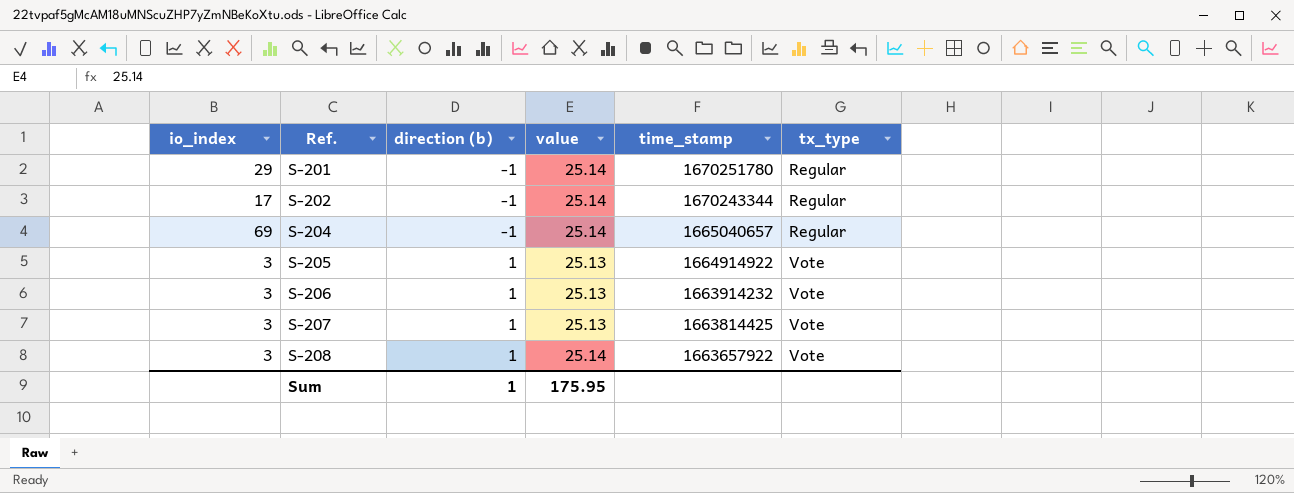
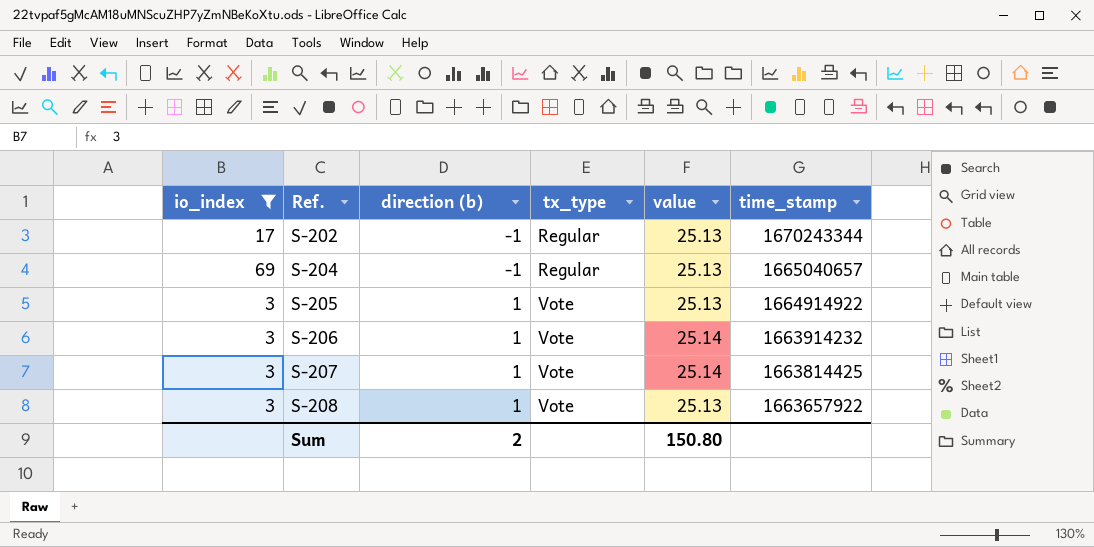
filter: none -> io_index != 29
column tx_type | position: 6 -> 4
S-202 | value: 25.14 -> 25.13
S-204 | value: 25.14 -> 25.13
S-206 | value: 25.13 -> 25.14
S-207 | value: 25.13 -> 25.14
S-208 | value: 25.14 -> 25.13
Sum | direction (b): 1 -> 2
Sum | value: 175.95 -> 150.80

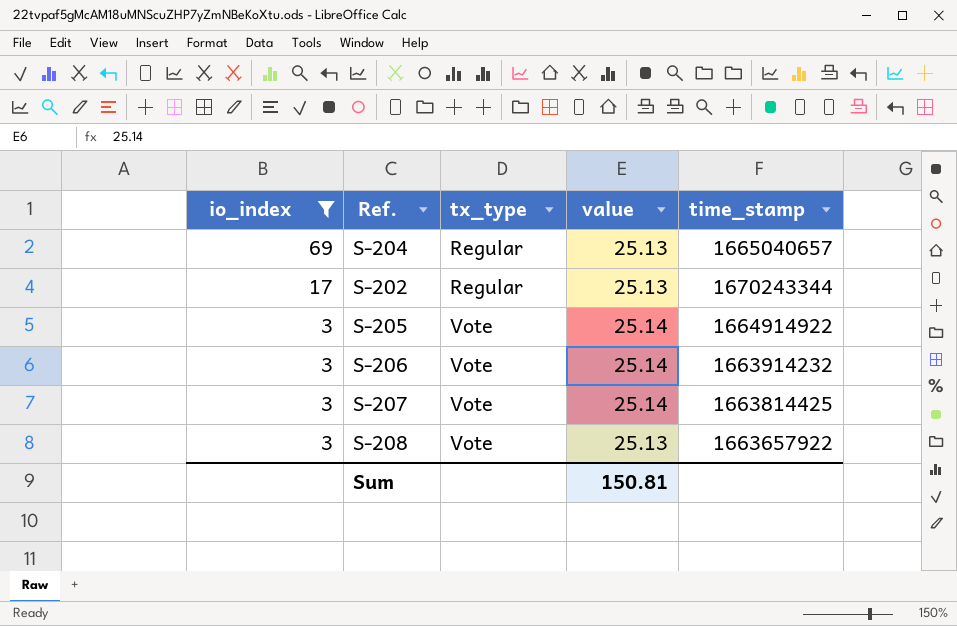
row order: Ref. ascending -> io_index descending
column direction (b) | position: 3 -> none
S-205 | value: 25.13 -> 25.14
Sum | value: 150.80 -> 150.81

